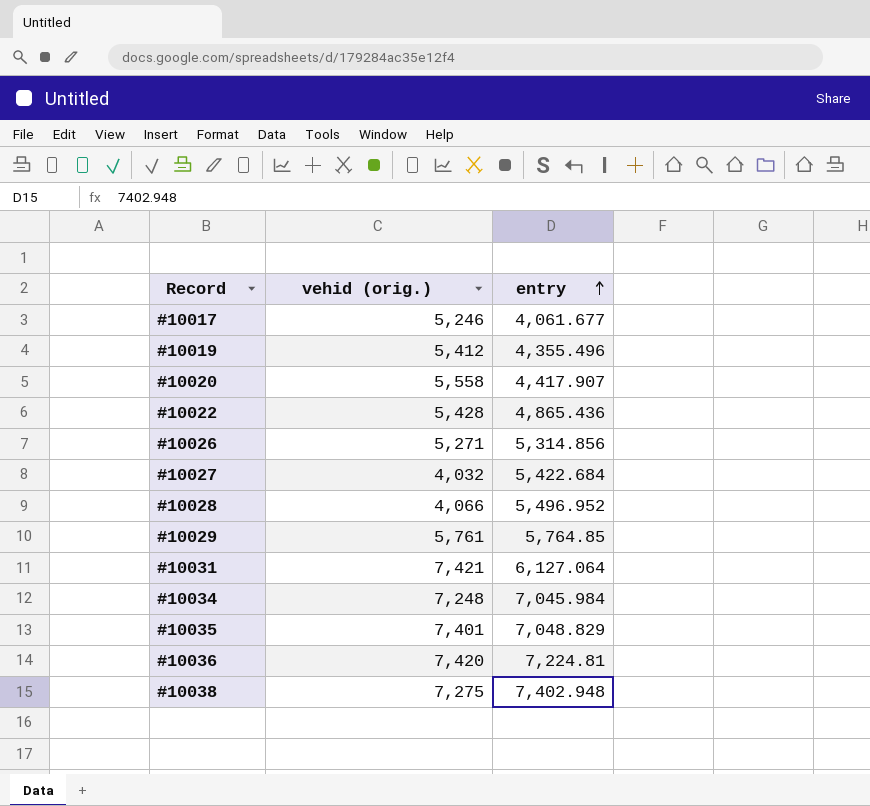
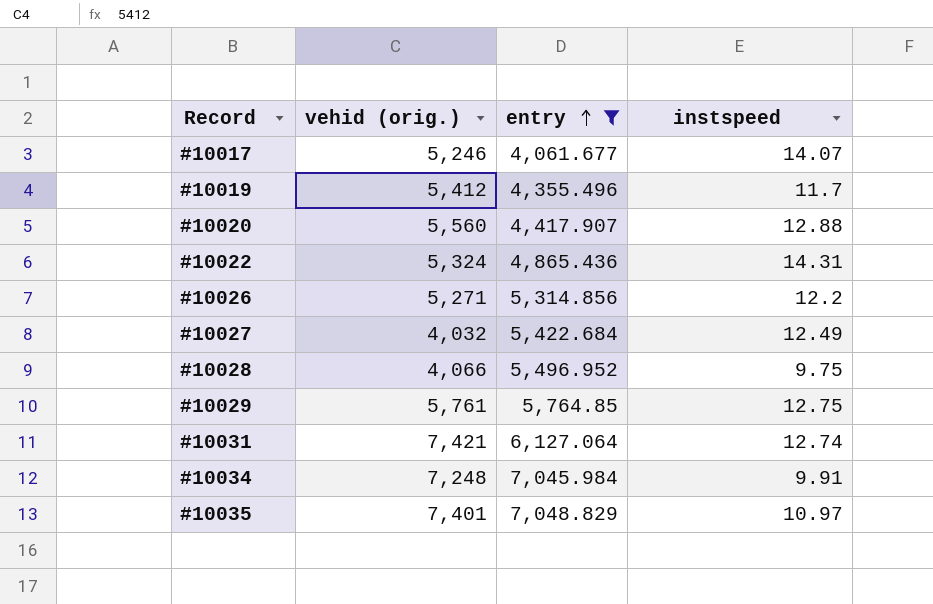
filter: none -> entry <= 7,048.829
column instspeed | position: none -> 4
#10020 | vehid (orig.): 5,558 -> 5,560
#10022 | vehid (orig.): 5,428 -> 5,324

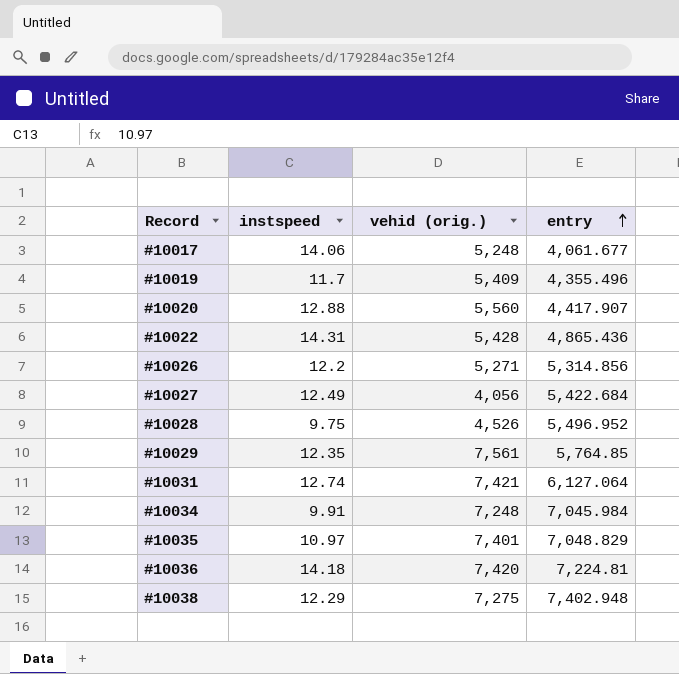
filter: entry <= 7,048.829 -> none
column instspeed | position: 4 -> 2
#10017 | instspeed: 14.07 -> 14.06
#10017 | vehid (orig.): 5,246 -> 5,248
#10019 | vehid (orig.): 5,412 -> 5,409
#10022 | vehid (orig.): 5,324 -> 5,428
#10027 | vehid (orig.): 4,032 -> 4,056
#10028 | vehid (orig.): 4,066 -> 4,526
#10029 | instspeed: 12.75 -> 12.35
#10029 | vehid (orig.): 5,761 -> 7,561

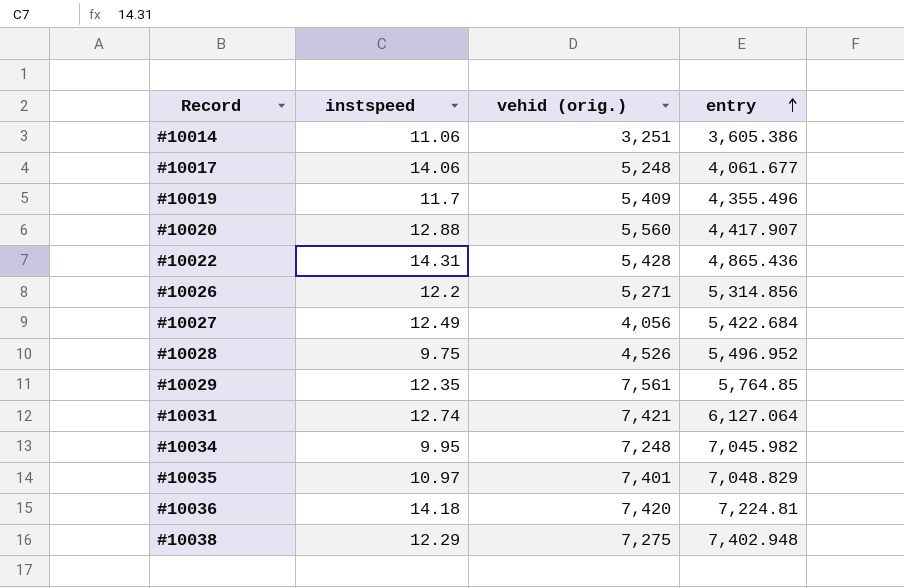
row #10014: none -> 11.06 | 3,251 | 3,605.386
#10034 | instspeed: 9.91 -> 9.95
#10034 | entry: 7,045.984 -> 7,045.982

